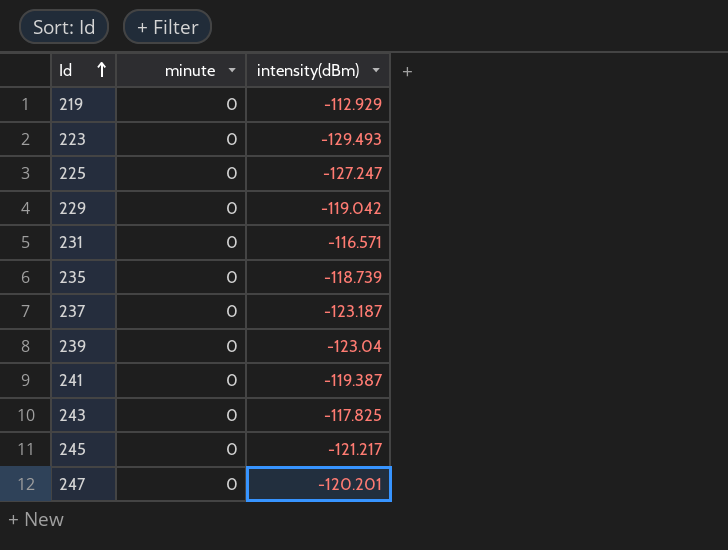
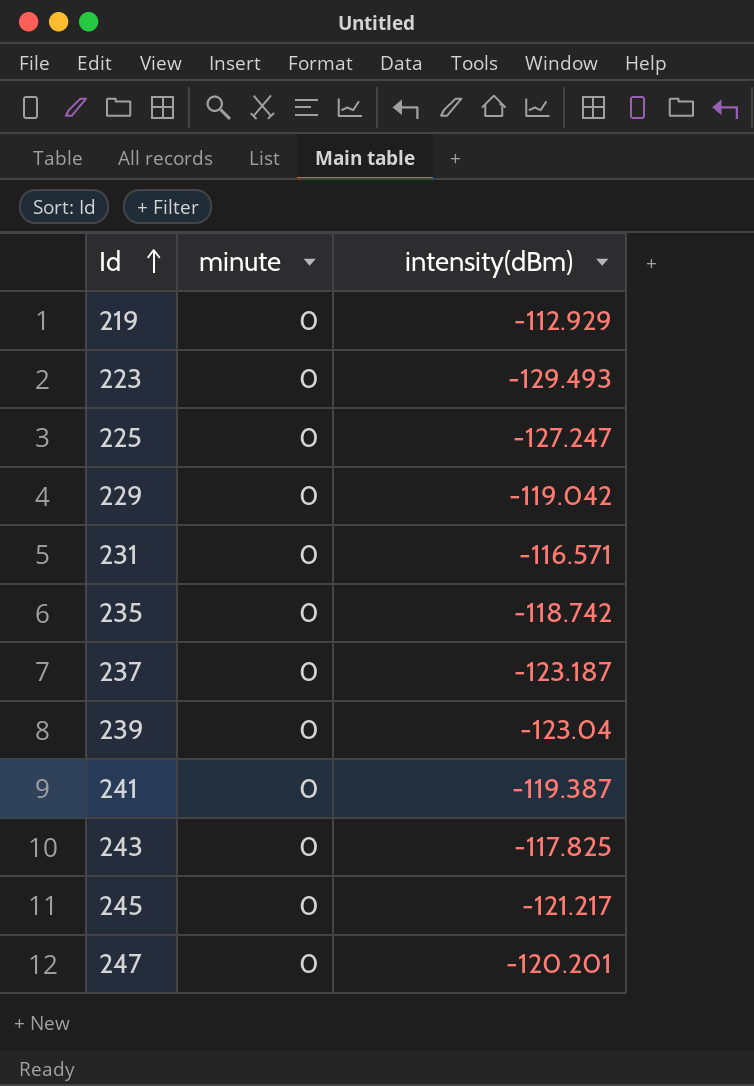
235 | intensity(dBm): -118.739 -> -118.742

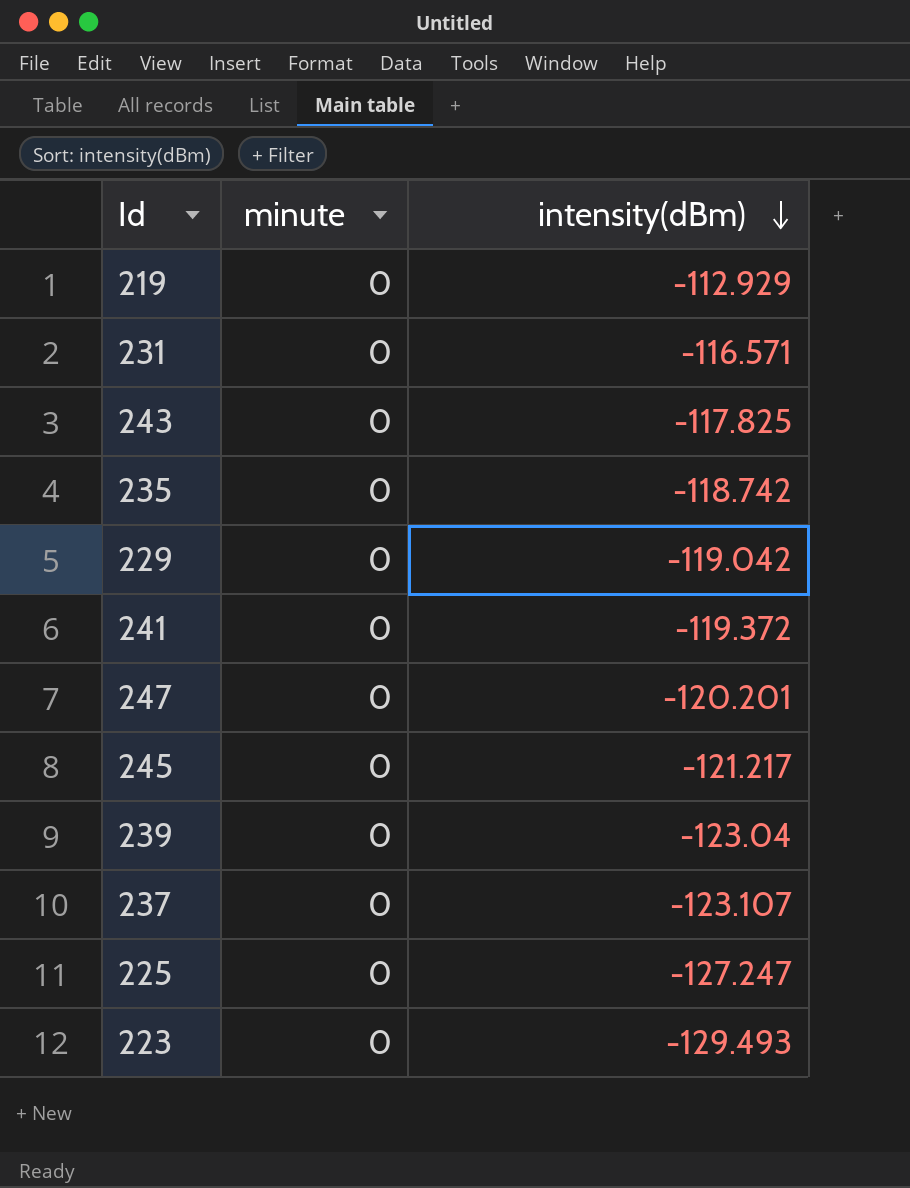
row order: Id ascending -> intensity(dBm) descending
241 | intensity(dBm): -119.387 -> -119.372
237 | intensity(dBm): -123.187 -> -123.107

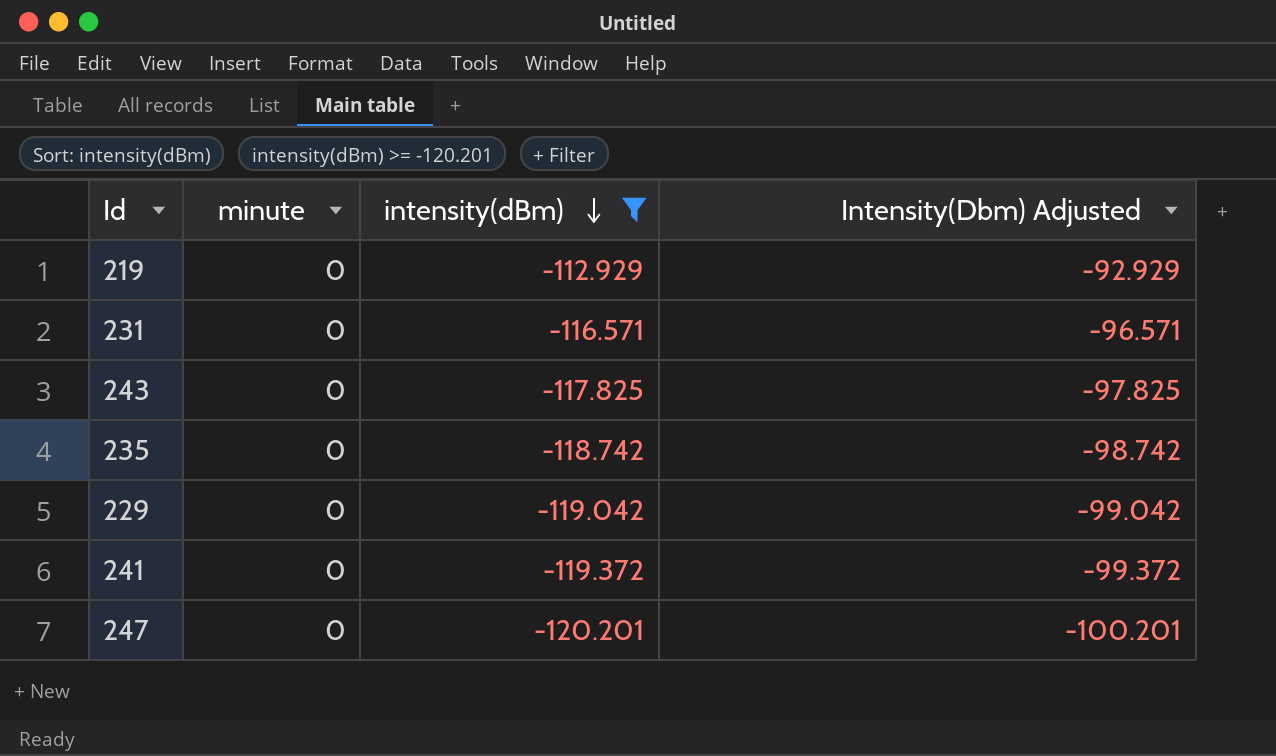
filter: none -> intensity(dBm) >= -120.201
column Intensity(Dbm) Adjusted | formula: none -> [intensity(dBm)] + 20

